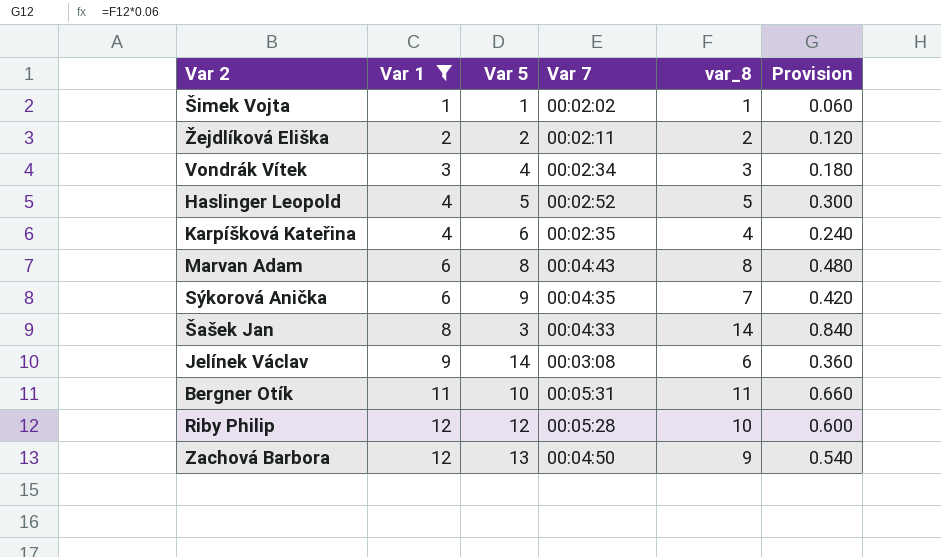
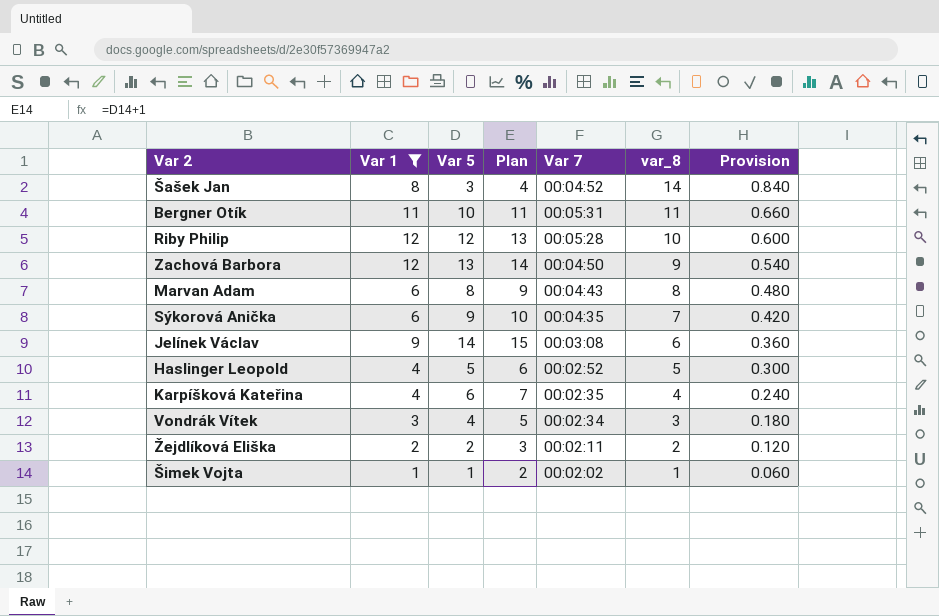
row order: Var 1 ascending -> var_8 descending
column Plan | formula: none -> [Var 5] + 1
Šašek Jan | Var 7: 00:04:33 -> 00:04:52

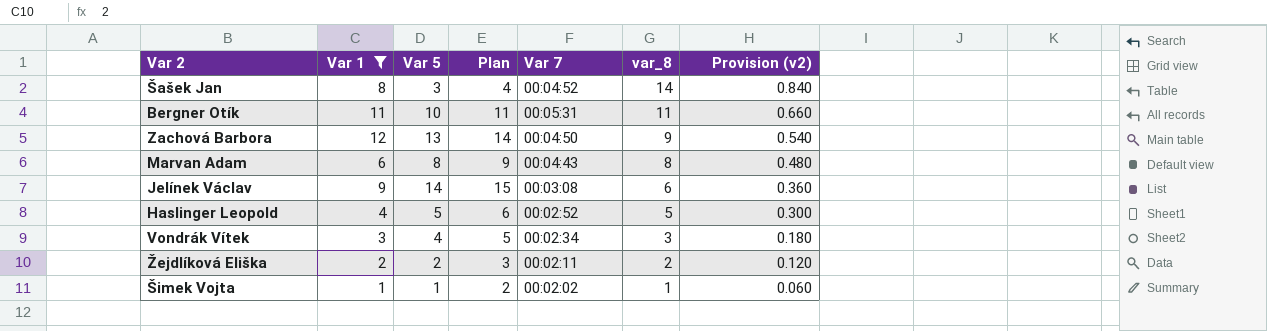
column name: Provision -> Provision (v2)
row Riby Philip: 12 | 12 | 13 | 00:05:28 | 10 | 0.600 -> none
row Sýkorová Anička: 6 | 9 | 10 | 00:04:35 | 7 | 0.420 -> none
row Karpíšková Kateřina: 4 | 6 | 7 | 00:02:35 | 4 | 0.240 -> none

